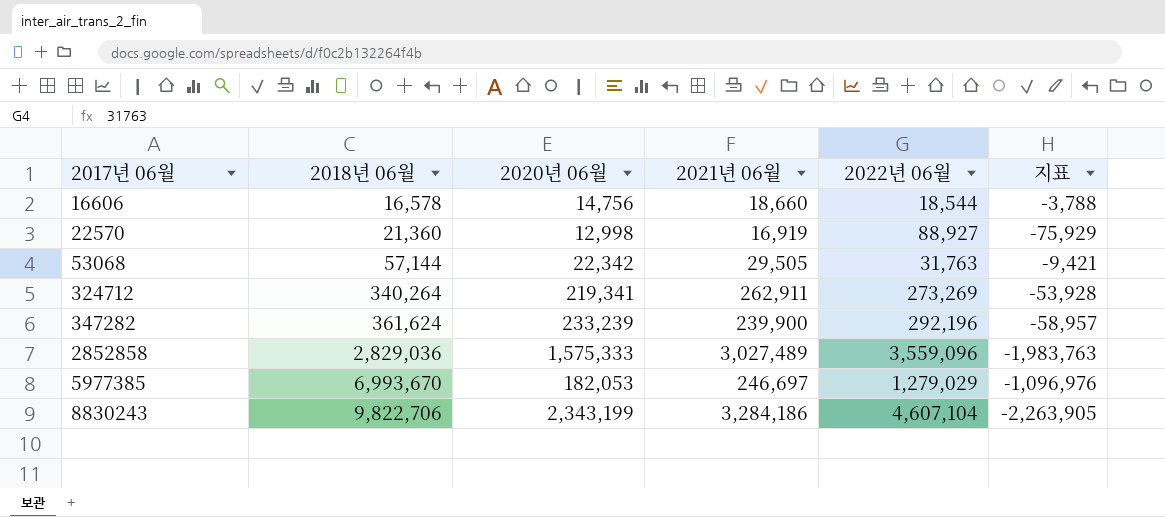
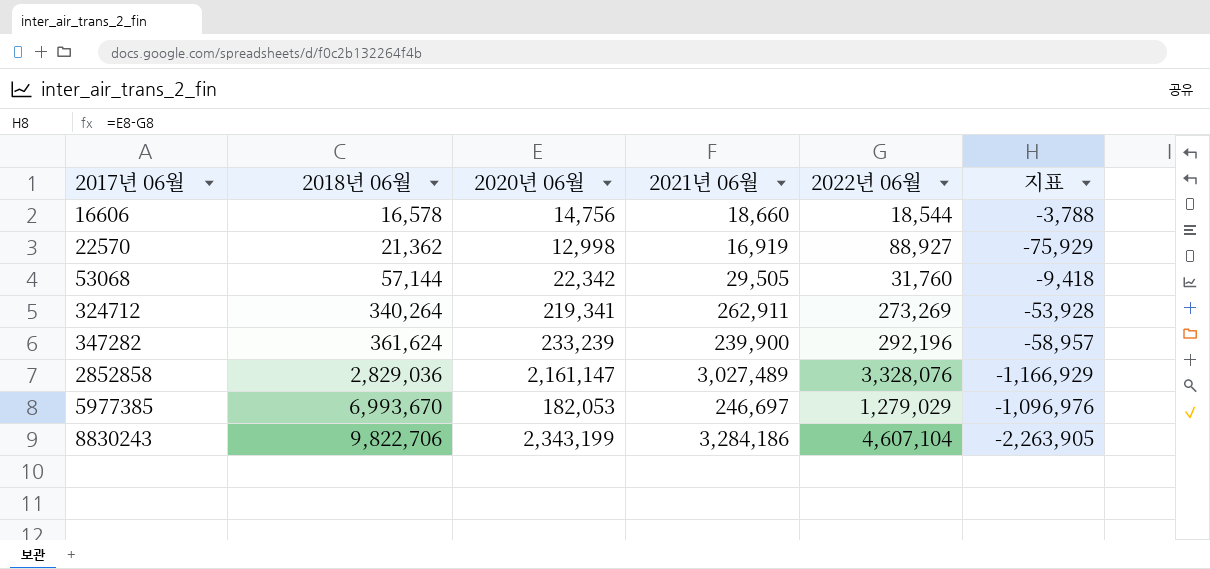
22570 | 2018년 06월: 21,360 -> 21,362
53068 | 2022년 06월: 31,763 -> 31,760
53068 | 지표: -9,421 -> -9,418
2852858 | 2020년 06월: 1,575,333 -> 2,161,147
2852858 | 2022년 06월: 3,559,096 -> 3,328,076
2852858 | 지표: -1,983,763 -> -1,166,929

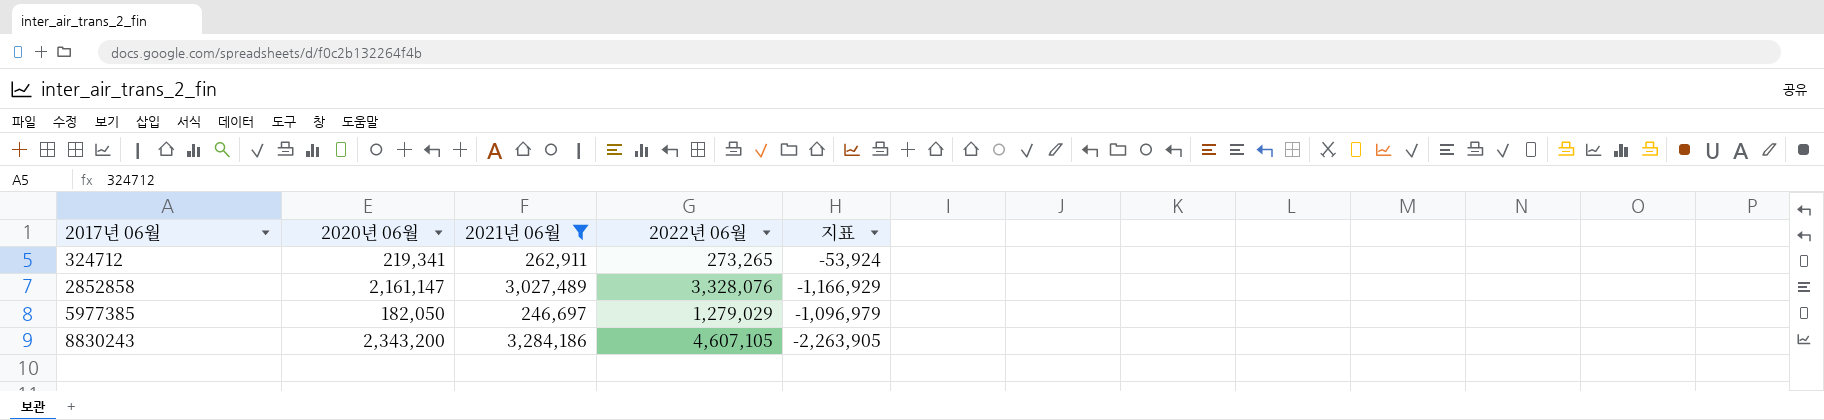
filter: none -> 2021년 06월 >= 246,697
column 2018년 06월 | position: 2 -> none
324712 | 2022년 06월: 273,269 -> 273,265
324712 | 지표: -53,928 -> -53,924
5977385 | 2020년 06월: 182,053 -> 182,050
5977385 | 지표: -1,096,976 -> -1,096,979
8830243 | 2020년 06월: 2,343,199 -> 2,343,200
8830243 | 2022년 06월: 4,607,104 -> 4,607,105

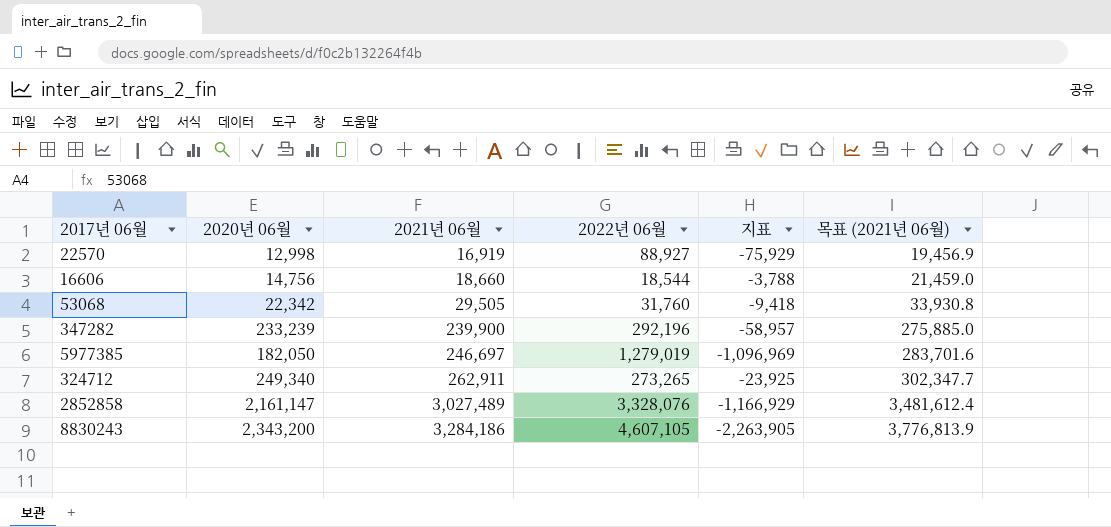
filter: 2021년 06월 >= 246,697 -> none
row order: 2017년 06월 ascending -> 2021년 06월 ascending
column 목표 (2021년 06월) | formula: none -> [2021년 06월] * 1.15
5977385 | 2022년 06월: 1,279,029 -> 1,279,019
5977385 | 지표: -1,096,979 -> -1,096,969
324712 | 2020년 06월: 219,341 -> 249,340
324712 | 지표: -53,924 -> -23,925

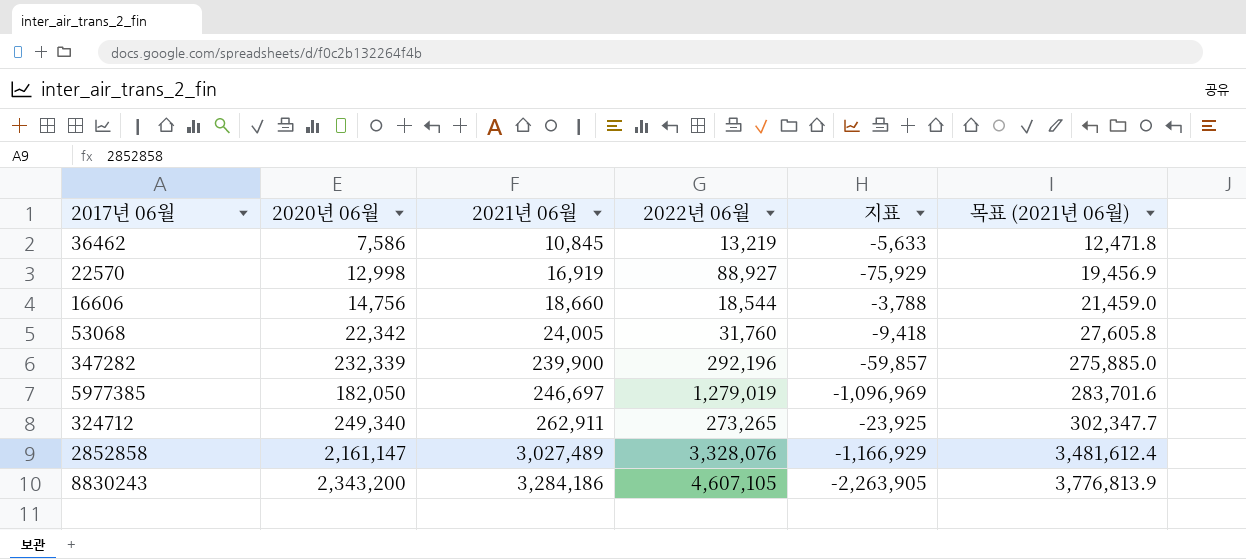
row 36462: none -> 7,586 | 10,845 | 13,219 | -5,633 | 12,471.8
53068 | 2021년 06월: 29,505 -> 24,005
53068 | 목표 (2021년 06월): 33,930.8 -> 27,605.8
347282 | 2020년 06월: 233,239 -> 232,339
347282 | 지표: -58,957 -> -59,857

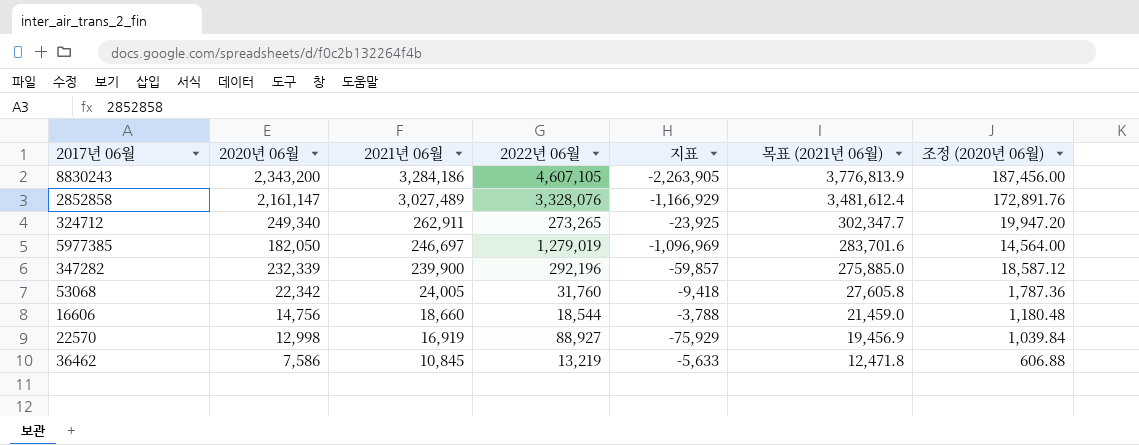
row order: 2021년 06월 ascending -> 2021년 06월 descending
column 조정 (2020년 06월) | formula: none -> [2020년 06월] * 0.08

